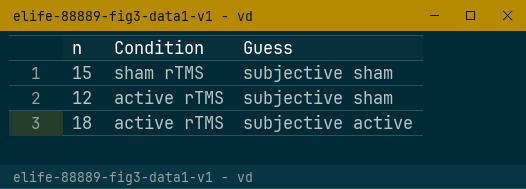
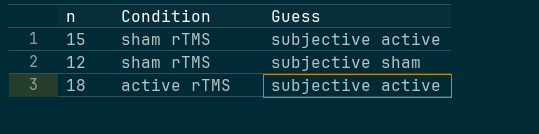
15 | Guess: subjective sham -> subjective active
12 | Condition: active rTMS -> sham rTMS

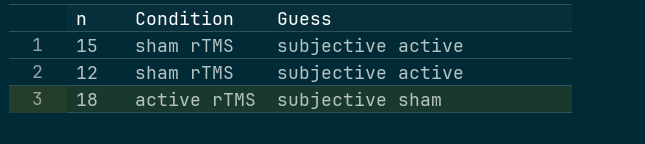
12 | Guess: subjective sham -> subjective active
18 | Guess: subjective active -> subjective sham

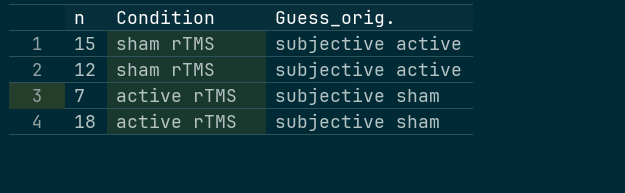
column name: Guess -> Guess_orig.
row 7: none -> active rTMS | subjective sham

